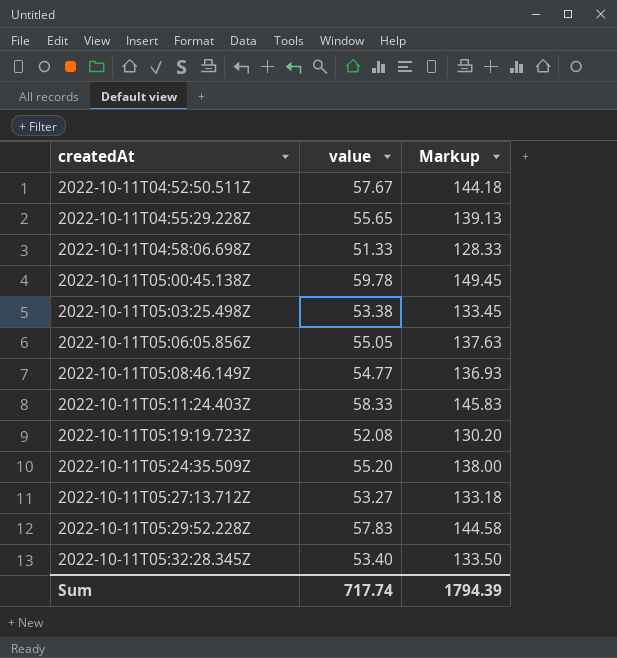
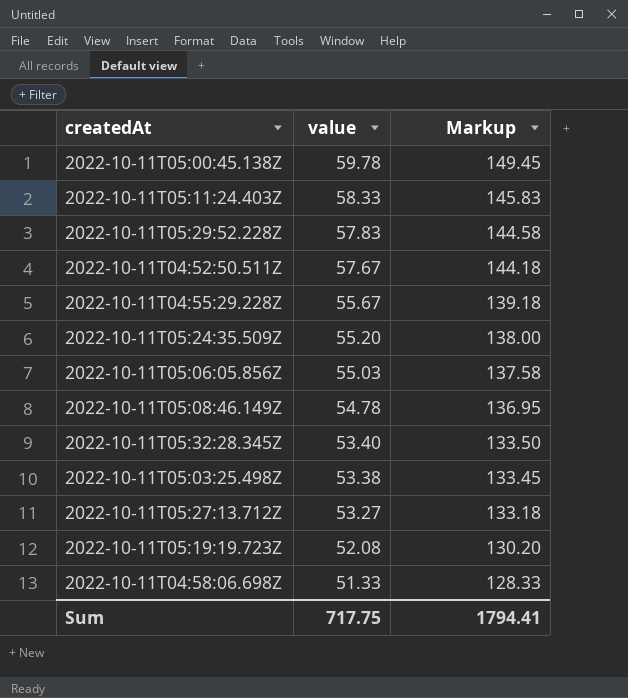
row order: createdAt ascending -> value descending
2022-10-11T04:55:29.228Z | value: 55.65 -> 55.67
2022-10-11T04:55:29.228Z | Markup: 139.13 -> 139.18
2022-10-11T05:06:05.856Z | value: 55.05 -> 55.03
2022-10-11T05:06:05.856Z | Markup: 137.63 -> 137.58
2022-10-11T05:08:46.149Z | value: 54.77 -> 54.78
2022-10-11T05:08:46.149Z | Markup: 136.93 -> 136.95
Sum | value: 717.74 -> 717.75
Sum | Markup: 1794.39 -> 1794.41

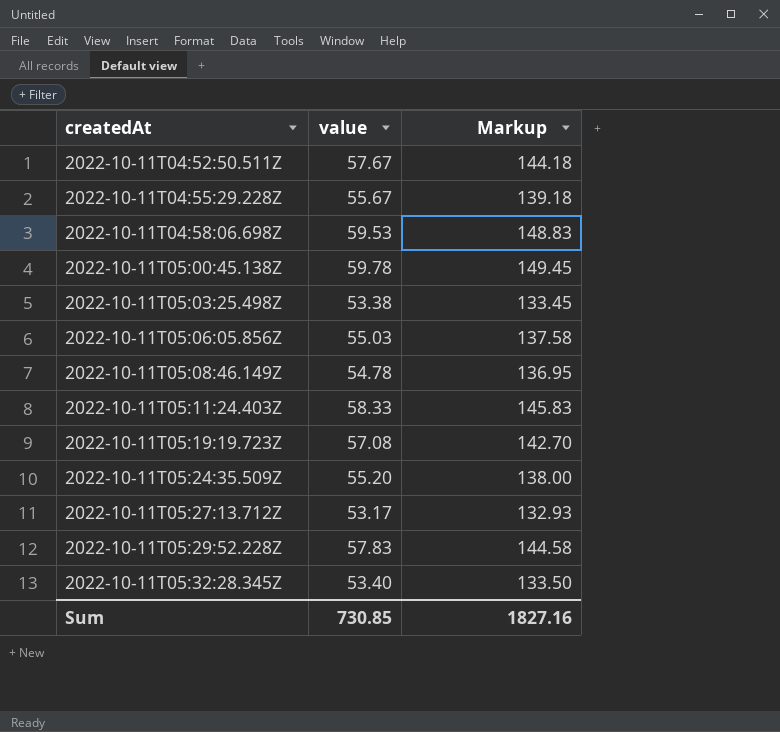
row order: value descending -> createdAt ascending
2022-10-11T04:58:06.698Z | value: 51.33 -> 59.53
2022-10-11T04:58:06.698Z | Markup: 128.33 -> 148.83
2022-10-11T05:19:19.723Z | value: 52.08 -> 57.08
2022-10-11T05:19:19.723Z | Markup: 130.20 -> 142.70
2022-10-11T05:27:13.712Z | value: 53.27 -> 53.17
2022-10-11T05:27:13.712Z | Markup: 133.18 -> 132.93
Sum | value: 717.75 -> 730.85
Sum | Markup: 1794.41 -> 1827.16

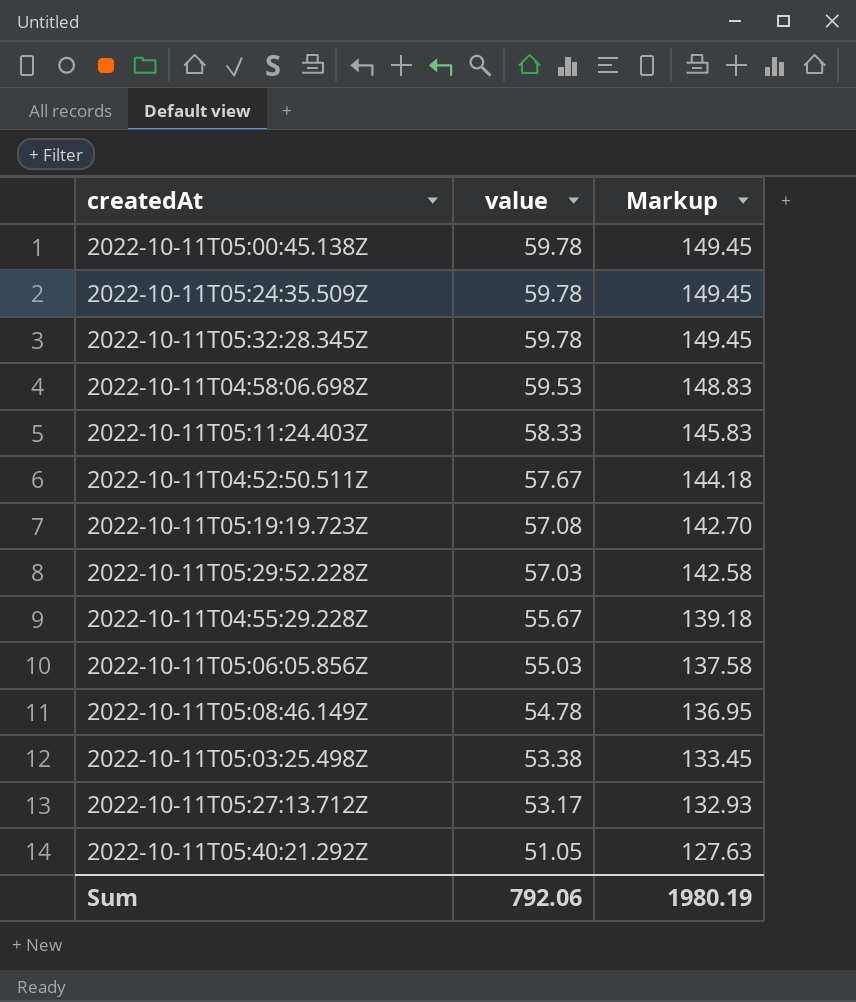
row order: createdAt ascending -> value descending
2022-10-11T05:24:35.509Z | value: 55.20 -> 59.78
2022-10-11T05:24:35.509Z | Markup: 138.00 -> 149.45
2022-10-11T05:32:28.345Z | value: 53.40 -> 59.78
2022-10-11T05:32:28.345Z | Markup: 133.50 -> 149.45
2022-10-11T05:29:52.228Z | value: 57.83 -> 57.03
2022-10-11T05:29:52.228Z | Markup: 144.58 -> 142.58
row 2022-10-11T05:40:21.292Z: none -> 51.05 | 127.63
Sum | value: 730.85 -> 792.06
Sum | Markup: 1827.16 -> 1980.19

